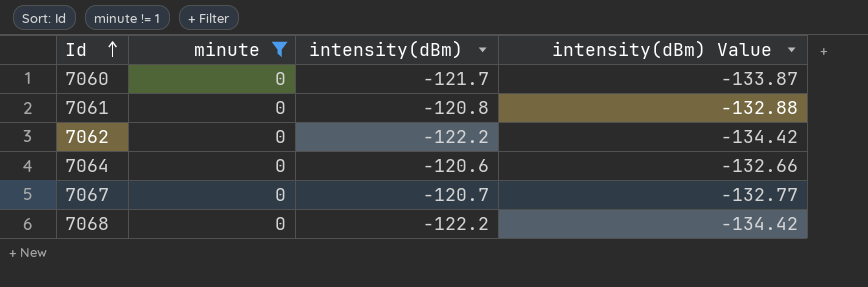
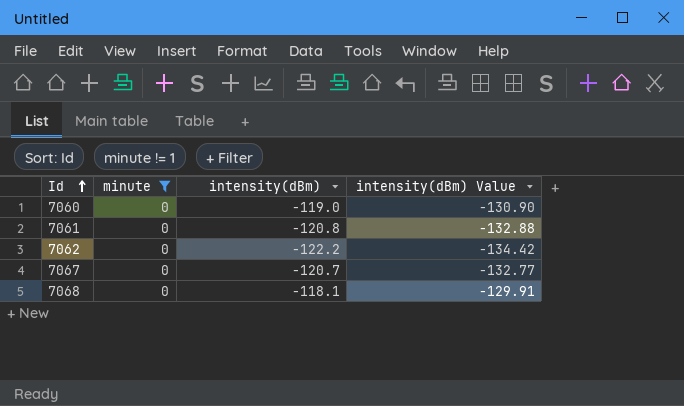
row 7064: 0 | -120.6 | -132.66 -> none
7060 | intensity(dBm): -121.7 -> -119.0
7060 | intensity(dBm) Value: -133.87 -> -130.90
7068 | intensity(dBm): -122.2 -> -118.1
7068 | intensity(dBm) Value: -134.42 -> -129.91

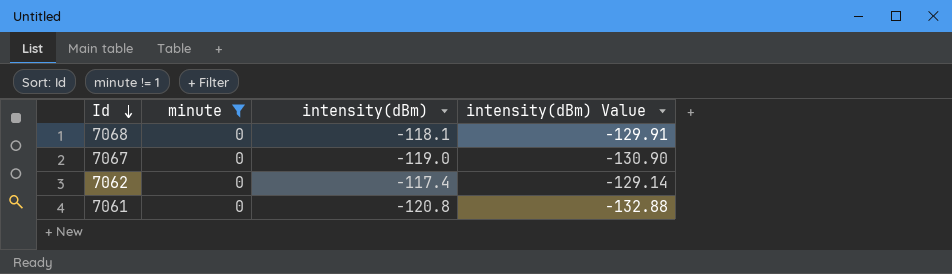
row order: Id ascending -> Id descending
row 7060: 0 | -119.0 | -130.90 -> none
7067 | intensity(dBm): -120.7 -> -119.0
7067 | intensity(dBm) Value: -132.77 -> -130.90
7062 | intensity(dBm): -122.2 -> -117.4
7062 | intensity(dBm) Value: -134.42 -> -129.14

